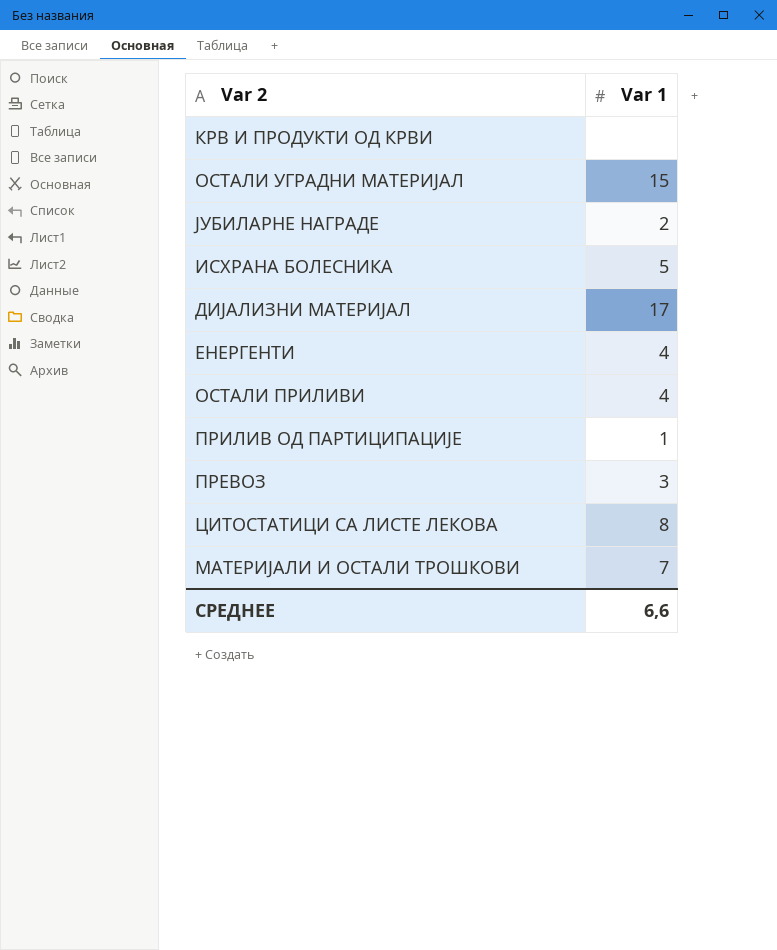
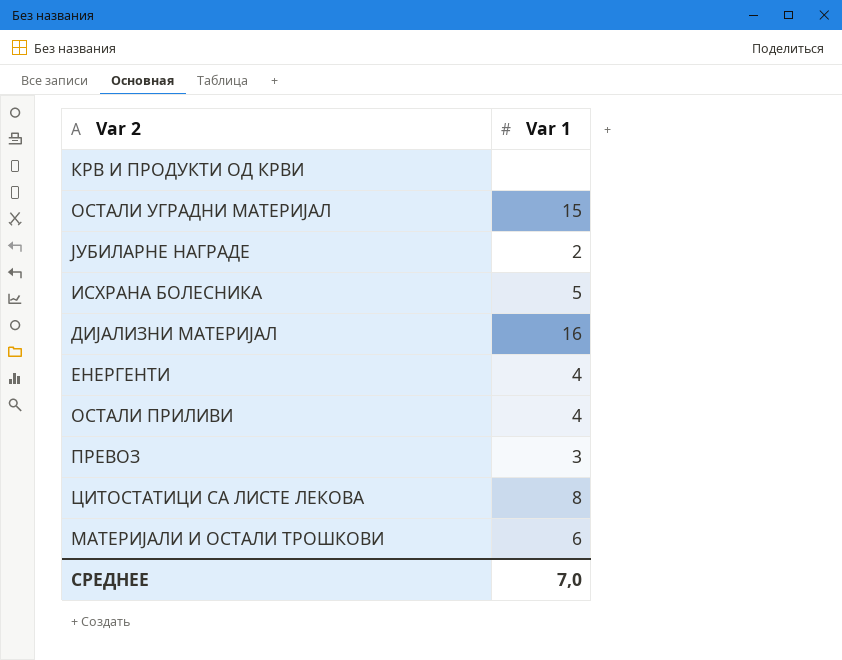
row ПРИЛИВ ОД ПАРТИЦИПАЦИЈЕ: 1 -> none
ДИЈАЛИЗНИ МАТЕРИЈАЛ | Var 1: 17 -> 16
МАТЕРИЈАЛИ И ОСТАЛИ ТРОШКОВИ | Var 1: 7 -> 6
СРЕДНЕЕ | Var 1: 6,6 -> 7,0

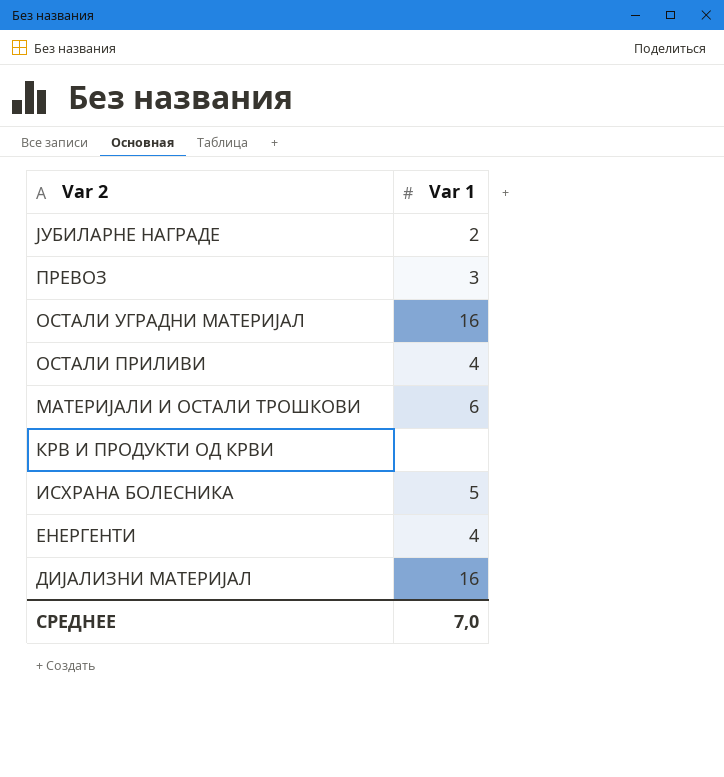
row order: none -> Var 2 descending
row ЦИТОСТАТИЦИ СА ЛИСТЕ ЛЕКОВА: 8 -> none
ОСТАЛИ УГРАДНИ МАТЕРИЈАЛ | Var 1: 15 -> 16

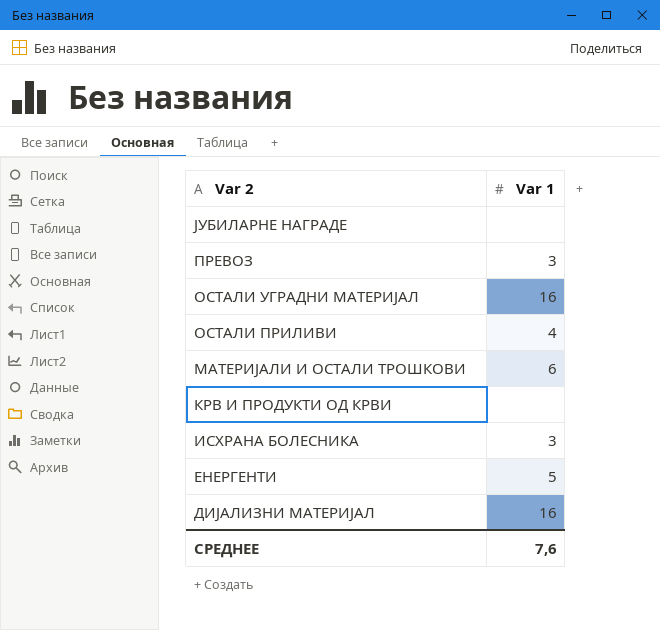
ЈУБИЛАРНЕ НАГРАДЕ | Var 1: 2 -> none
ИСХРАНА БОЛЕСНИКА | Var 1: 5 -> 3
ЕНЕРГЕНТИ | Var 1: 4 -> 5
СРЕДНЕЕ | Var 1: 7,0 -> 7,6

